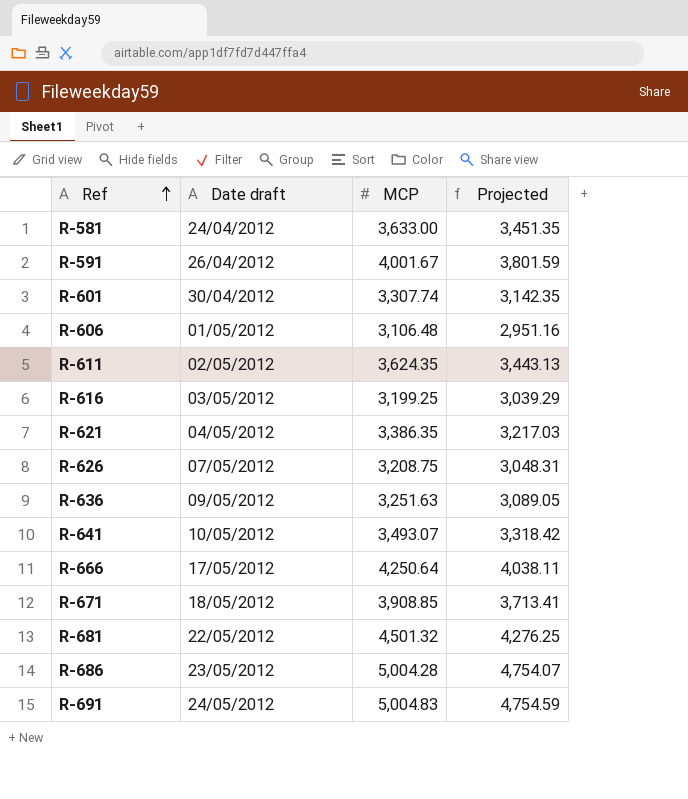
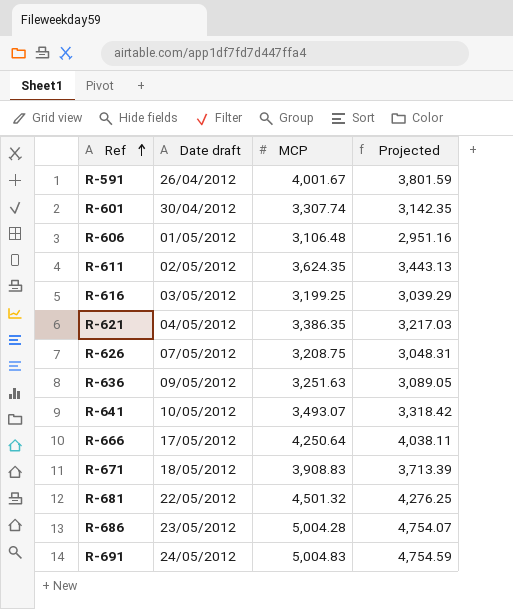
row R-581: 24/04/2012 | 3,633.00 | 3,451.35 -> none
R-671 | MCP: 3,908.85 -> 3,908.83
R-671 | Projected: 3,713.41 -> 3,713.39

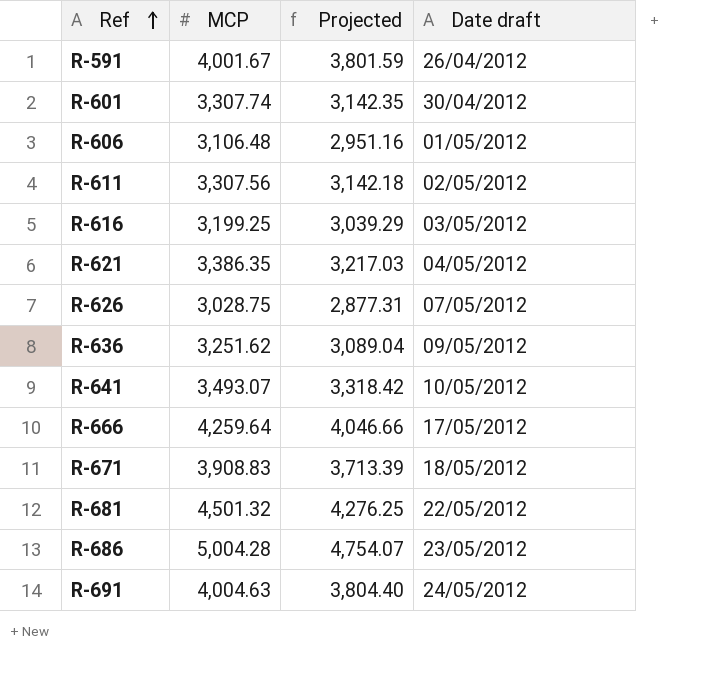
column Date draft | position: 2 -> 4
R-611 | MCP: 3,624.35 -> 3,307.56
R-611 | Projected: 3,443.13 -> 3,142.18
R-626 | MCP: 3,208.75 -> 3,028.75
R-626 | Projected: 3,048.31 -> 2,877.31
R-636 | MCP: 3,251.63 -> 3,251.62
R-636 | Projected: 3,089.05 -> 3,089.04
R-666 | MCP: 4,250.64 -> 4,259.64
R-666 | Projected: 4,038.11 -> 4,046.66
R-691 | MCP: 5,004.83 -> 4,004.63
R-691 | Projected: 4,754.59 -> 3,804.40

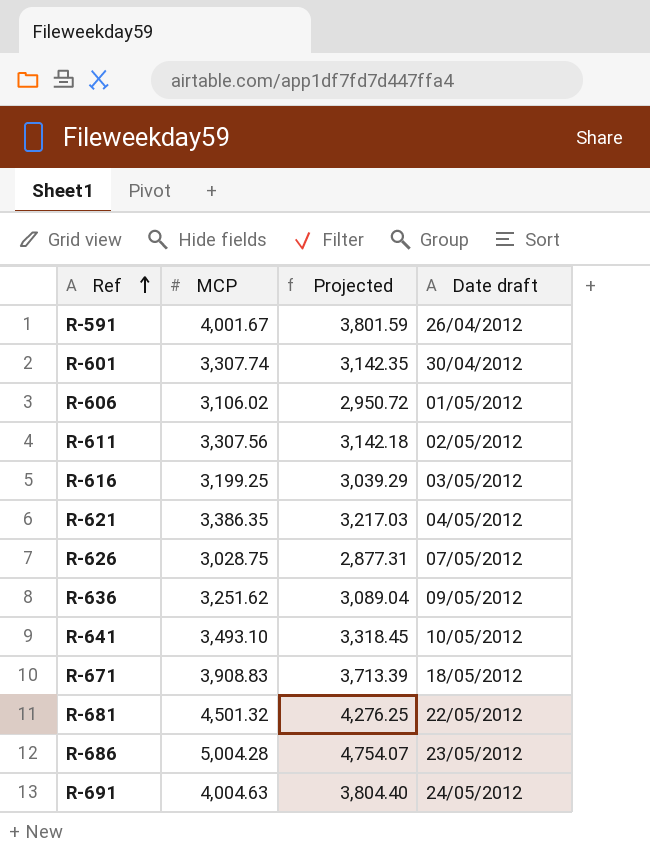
row R-666: 4,259.64 | 4,046.66 | 17/05/2012 -> none
R-606 | MCP: 3,106.48 -> 3,106.02
R-606 | Projected: 2,951.16 -> 2,950.72
R-641 | MCP: 3,493.07 -> 3,493.10
R-641 | Projected: 3,318.42 -> 3,318.45

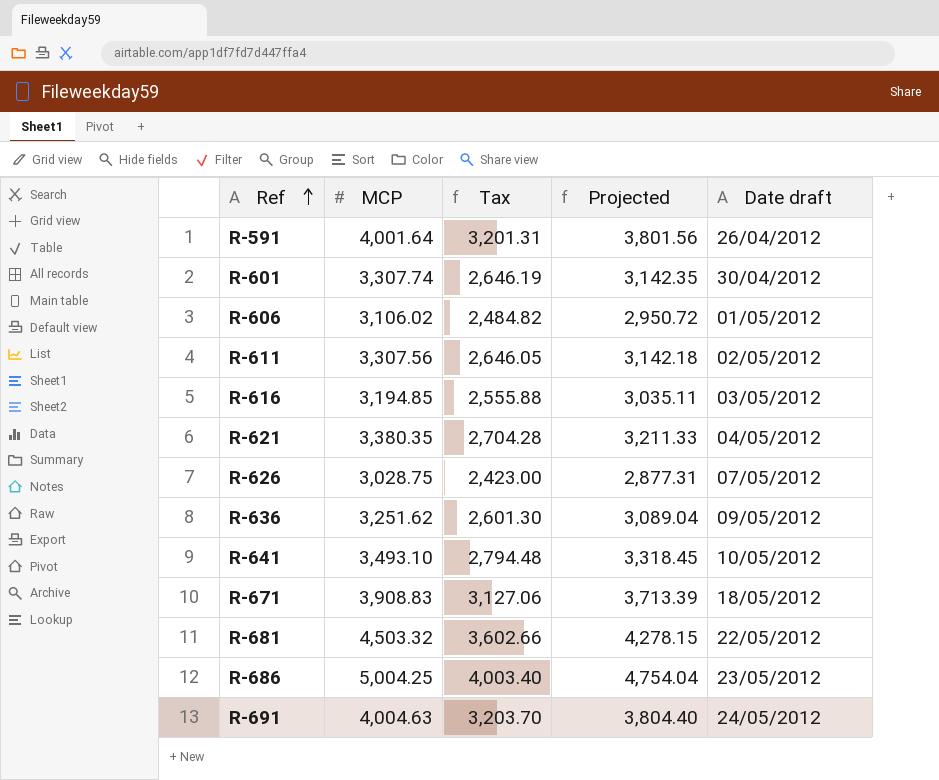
column Tax | formula: none -> [MCP] * 0.8
R-591 | MCP: 4,001.67 -> 4,001.64
R-591 | Projected: 3,801.59 -> 3,801.56
R-616 | MCP: 3,199.25 -> 3,194.85
R-616 | Projected: 3,039.29 -> 3,035.11
R-621 | MCP: 3,386.35 -> 3,380.35
R-621 | Projected: 3,217.03 -> 3,211.33
R-681 | MCP: 4,501.32 -> 4,503.32
R-681 | Projected: 4,276.25 -> 4,278.15
R-686 | MCP: 5,004.28 -> 5,004.25
R-686 | Projected: 4,754.07 -> 4,754.04

